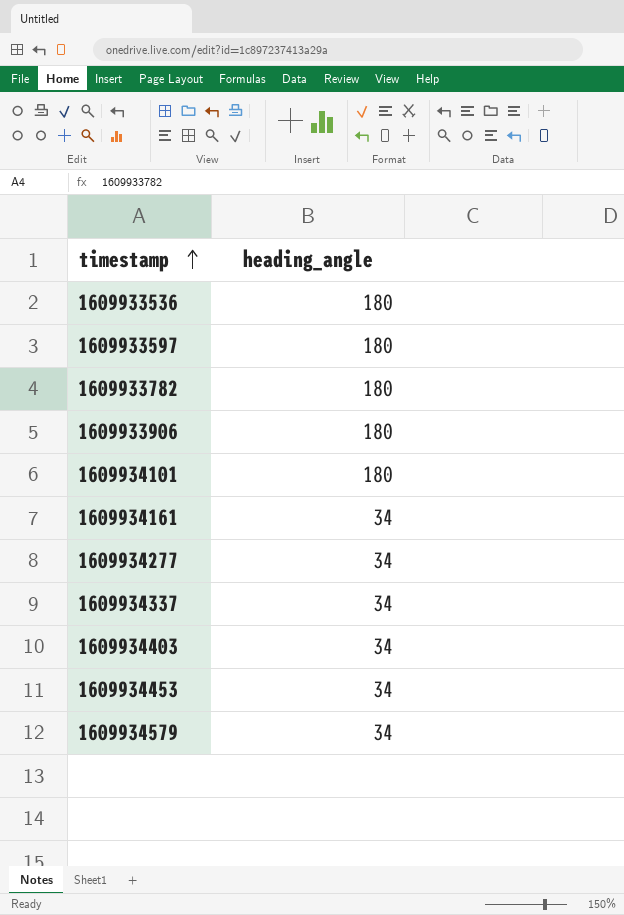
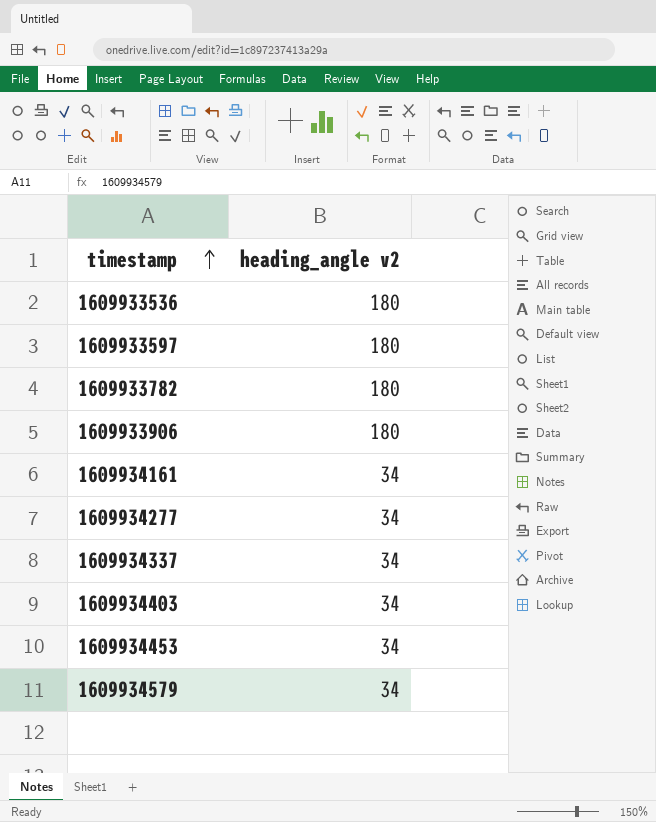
column name: heading_angle -> heading_angle v2
row 1609934101: 180 -> none

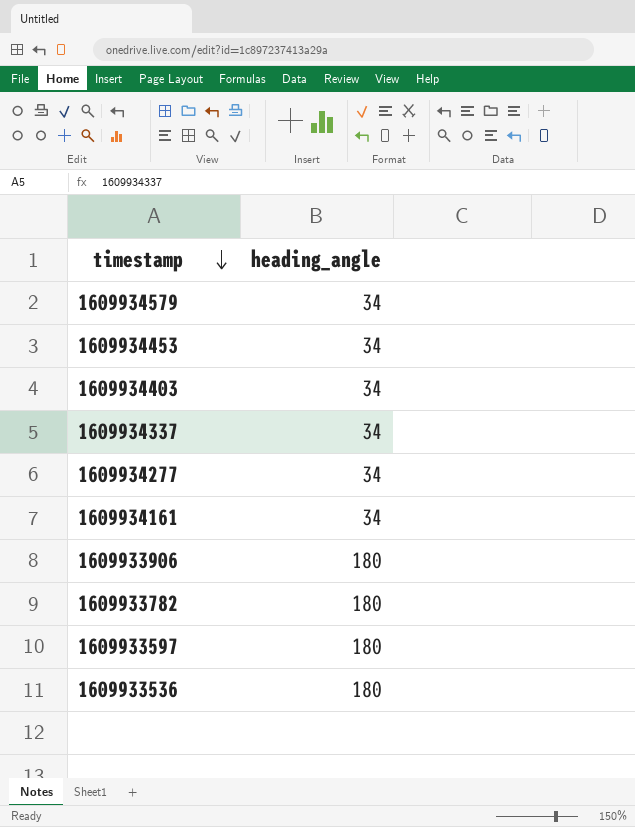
row order: timestamp ascending -> timestamp descending
column name: heading_angle v2 -> heading_angle

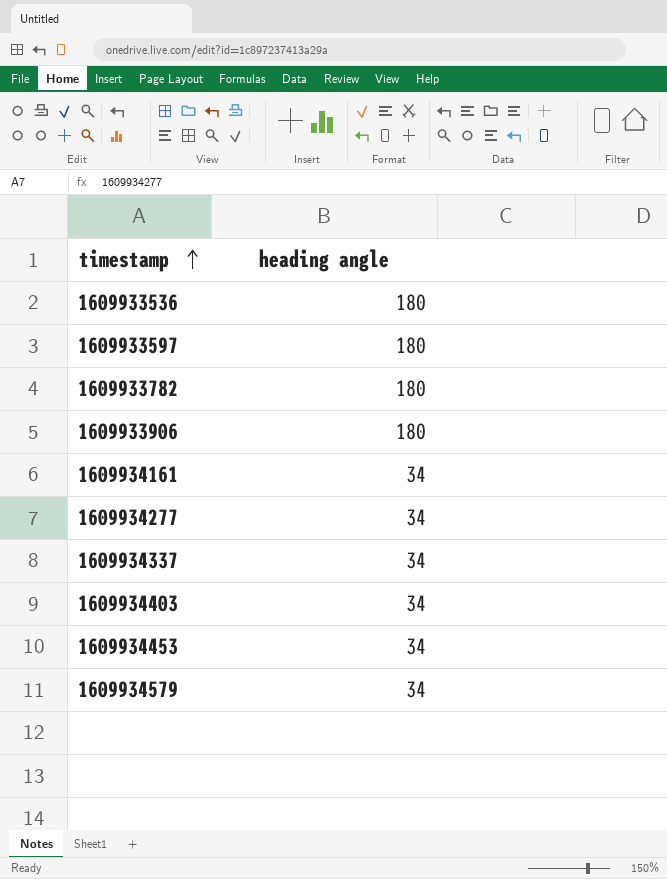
row order: timestamp descending -> timestamp ascending
column name: heading_angle -> heading angle

